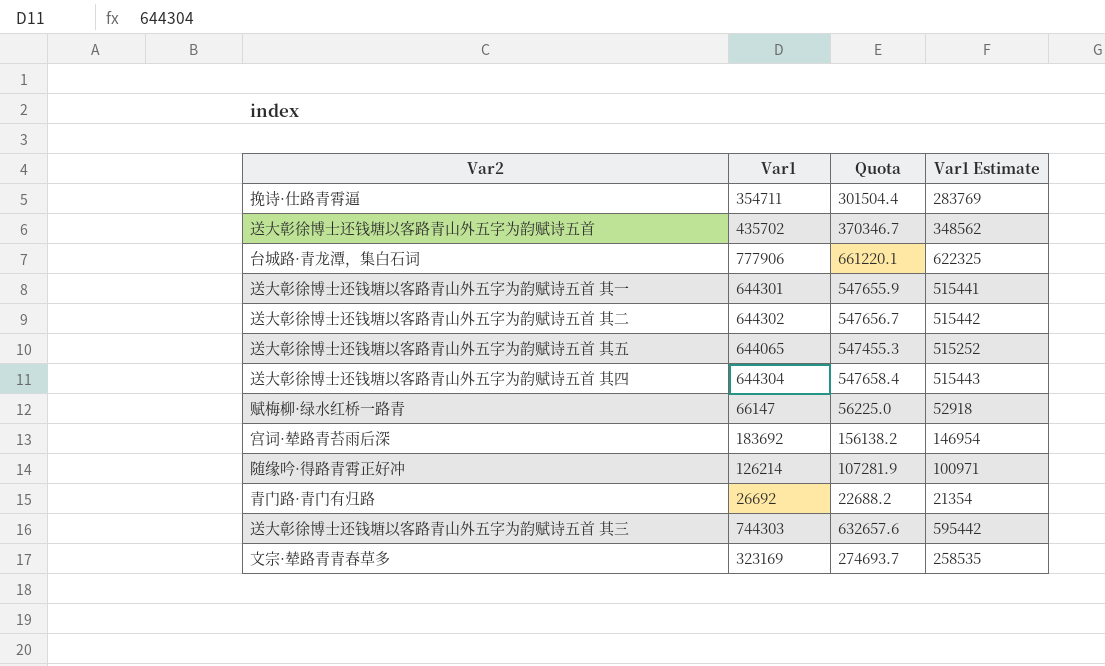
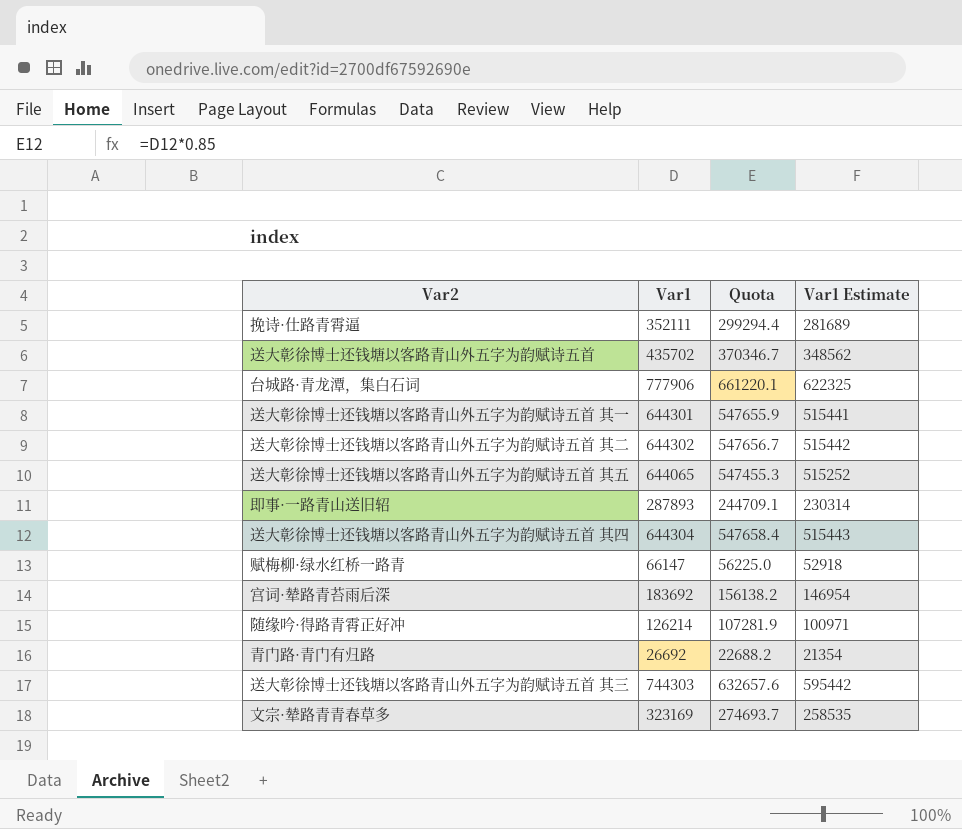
挽诗·仕路青霄逼 | Var1: 354711 -> 352111
挽诗·仕路青霄逼 | Quota: 301504.4 -> 299294.4
挽诗·仕路青霄逼 | Var1 Estimate: 283769 -> 281689
row 即事·一路青山送旧轺: none -> 287893 | 244709.1 | 230314

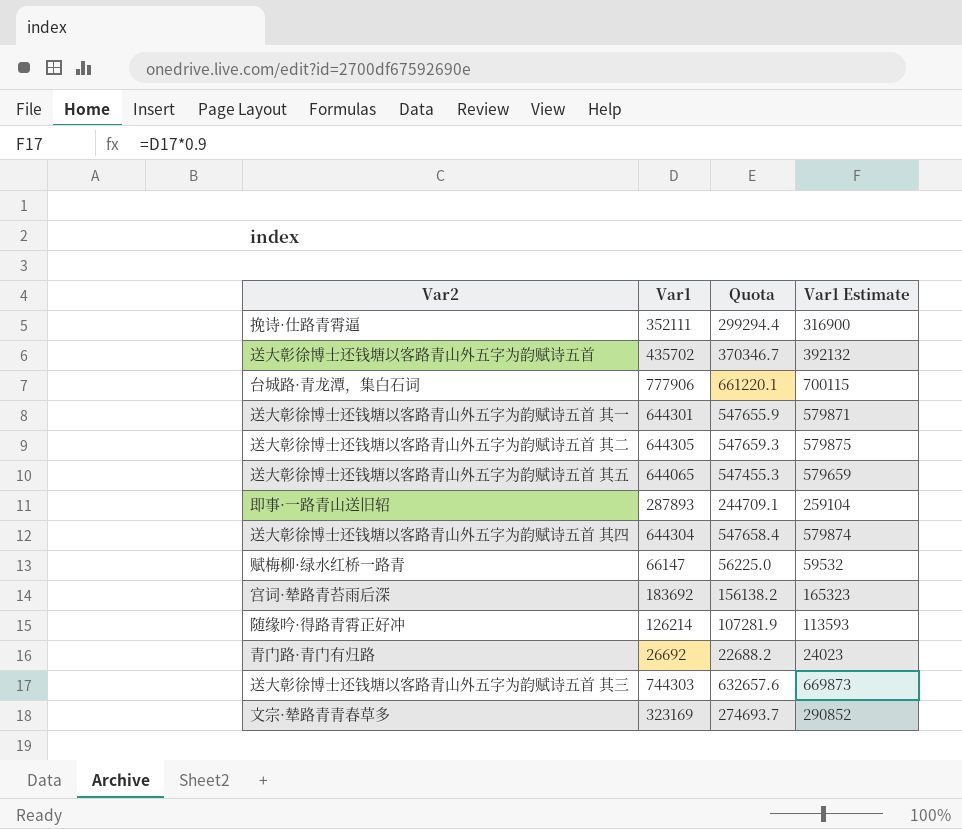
column Var1 Estimate | formula: [Var1] * 0.8 -> [Var1] * 0.9
送大彰徐博士还钱塘以客路青山外五字为韵赋诗五首 其二 | Var1: 644302 -> 644305
送大彰徐博士还钱塘以客路青山外五字为韵赋诗五首 其二 | Quota: 547656.7 -> 547659.3

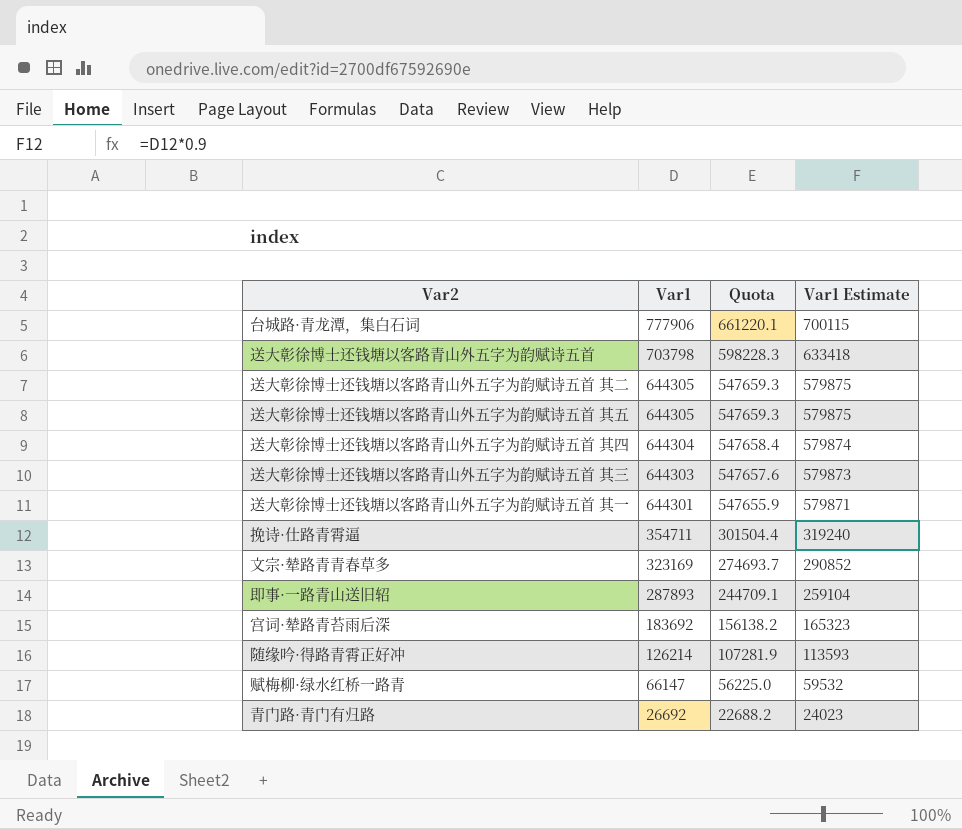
row order: none -> Var1 descending
送大彰徐博士还钱塘以客路青山外五字为韵赋诗五首 | Var1: 435702 -> 703798
送大彰徐博士还钱塘以客路青山外五字为韵赋诗五首 | Quota: 370346.7 -> 598228.3
送大彰徐博士还钱塘以客路青山外五字为韵赋诗五首 | Var1 Estimate: 392132 -> 633418
送大彰徐博士还钱塘以客路青山外五字为韵赋诗五首 其五 | Var1: 644065 -> 644305
送大彰徐博士还钱塘以客路青山外五字为韵赋诗五首 其五 | Quota: 547455.3 -> 547659.3
送大彰徐博士还钱塘以客路青山外五字为韵赋诗五首 其五 | Var1 Estimate: 579659 -> 579875
送大彰徐博士还钱塘以客路青山外五字为韵赋诗五首 其三 | Var1: 744303 -> 644303
送大彰徐博士还钱塘以客路青山外五字为韵赋诗五首 其三 | Quota: 632657.6 -> 547657.6
送大彰徐博士还钱塘以客路青山外五字为韵赋诗五首 其三 | Var1 Estimate: 669873 -> 579873
挽诗·仕路青霄逼 | Var1: 352111 -> 354711
挽诗·仕路青霄逼 | Quota: 299294.4 -> 301504.4
挽诗·仕路青霄逼 | Var1 Estimate: 316900 -> 319240

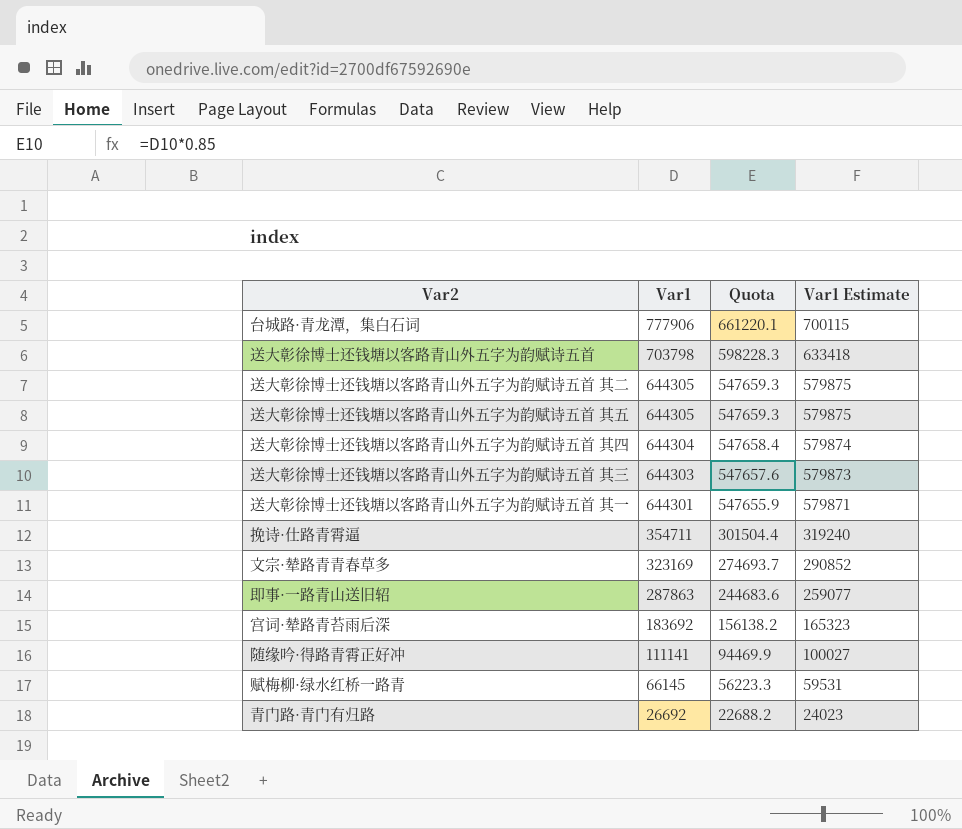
即事·一路青山送旧轺 | Var1: 287893 -> 287863
即事·一路青山送旧轺 | Quota: 244709.1 -> 244683.6
即事·一路青山送旧轺 | Var1 Estimate: 259104 -> 259077
随缘吟·得路青霄正好冲 | Var1: 126214 -> 111141
随缘吟·得路青霄正好冲 | Quota: 107281.9 -> 94469.9
随缘吟·得路青霄正好冲 | Var1 Estimate: 113593 -> 100027
赋梅柳·绿水红桥一路青 | Var1: 66147 -> 66145
赋梅柳·绿水红桥一路青 | Quota: 56225.0 -> 56223.3
赋梅柳·绿水红桥一路青 | Var1 Estimate: 59532 -> 59531

